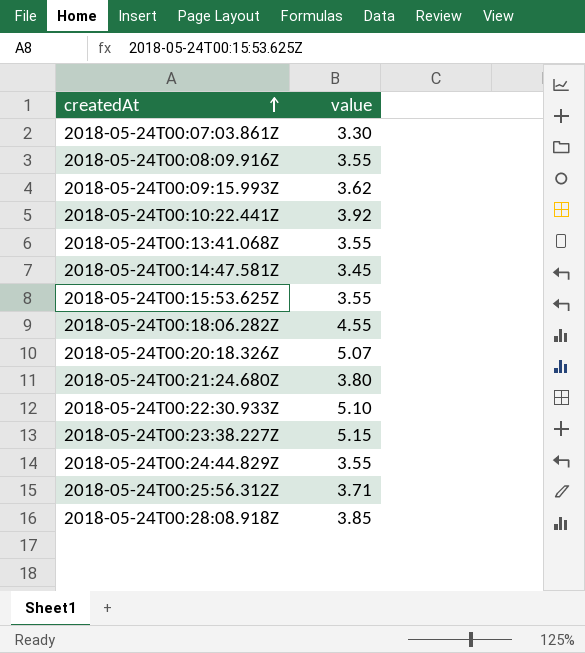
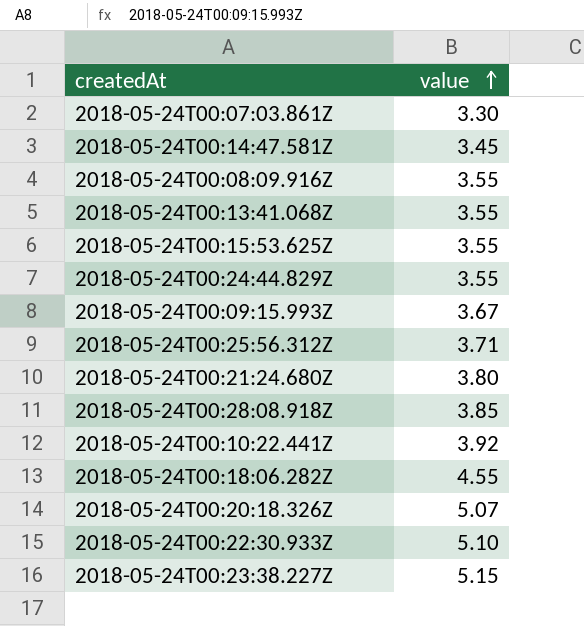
row order: createdAt ascending -> value ascending
2018-05-24T00:09:15.993Z | value: 3.62 -> 3.67

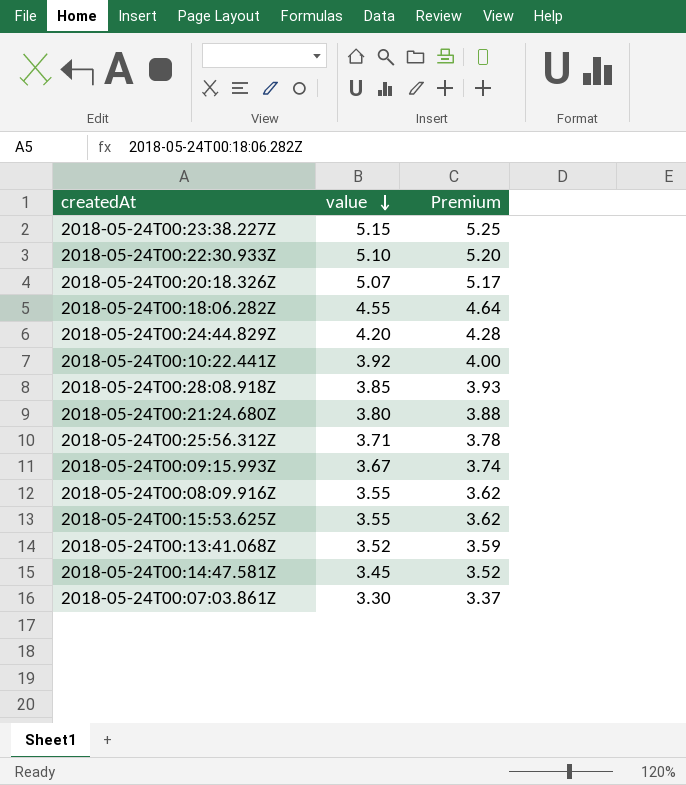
row order: value ascending -> value descending
column Premium | formula: none -> [value] * 1.02
2018-05-24T00:24:44.829Z | value: 3.55 -> 4.20
2018-05-24T00:13:41.068Z | value: 3.55 -> 3.52

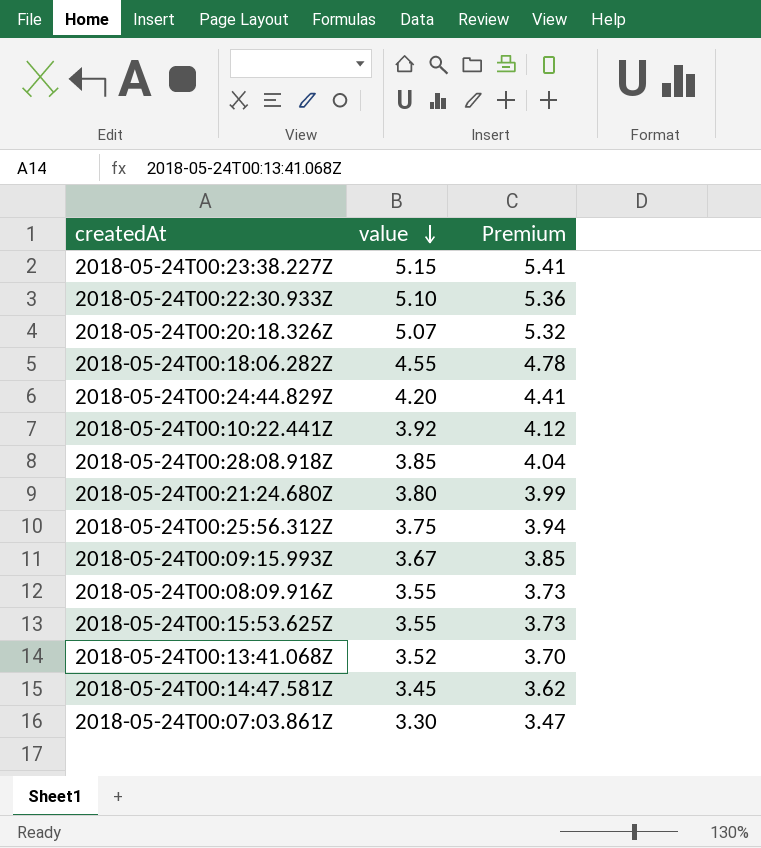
column Premium | formula: [value] * 1.02 -> [value] * 1.05
2018-05-24T00:25:56.312Z | value: 3.71 -> 3.75

